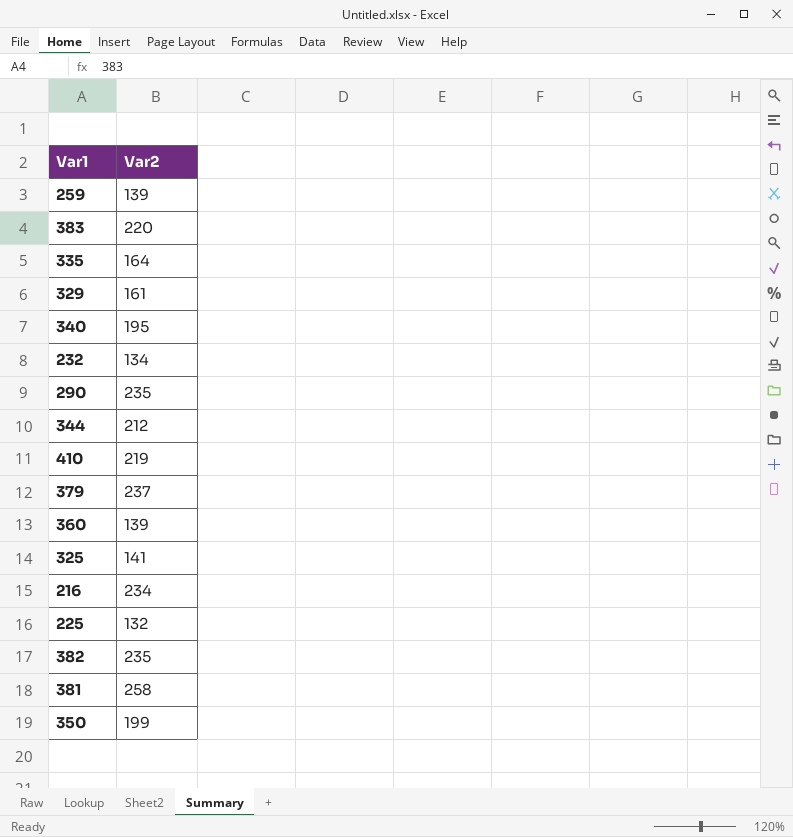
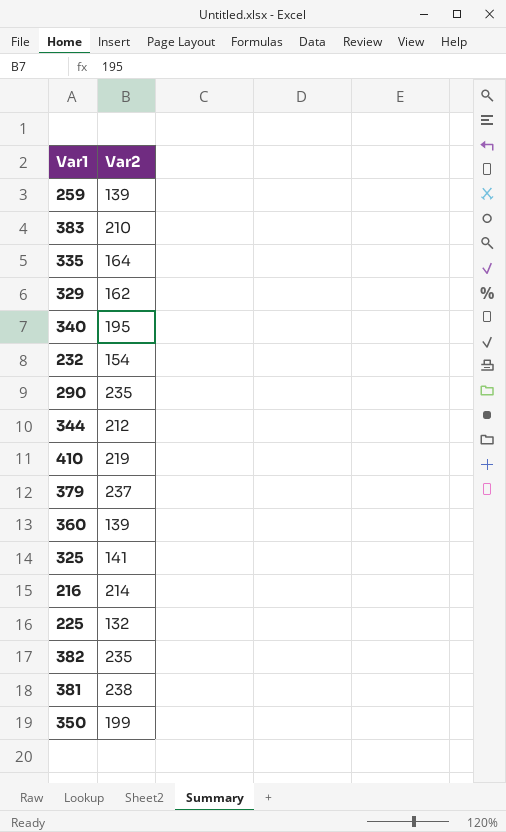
383 | Var2: 220 -> 210
329 | Var2: 161 -> 162
232 | Var2: 134 -> 154
216 | Var2: 234 -> 214
381 | Var2: 258 -> 238

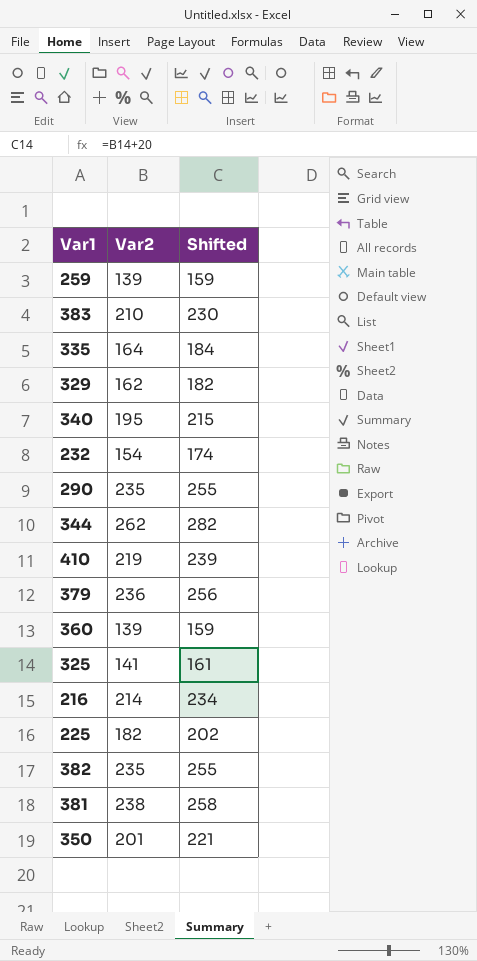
column Shifted | formula: none -> [Var2] + 20
344 | Var2: 212 -> 262
379 | Var2: 237 -> 236
225 | Var2: 132 -> 182
350 | Var2: 199 -> 201

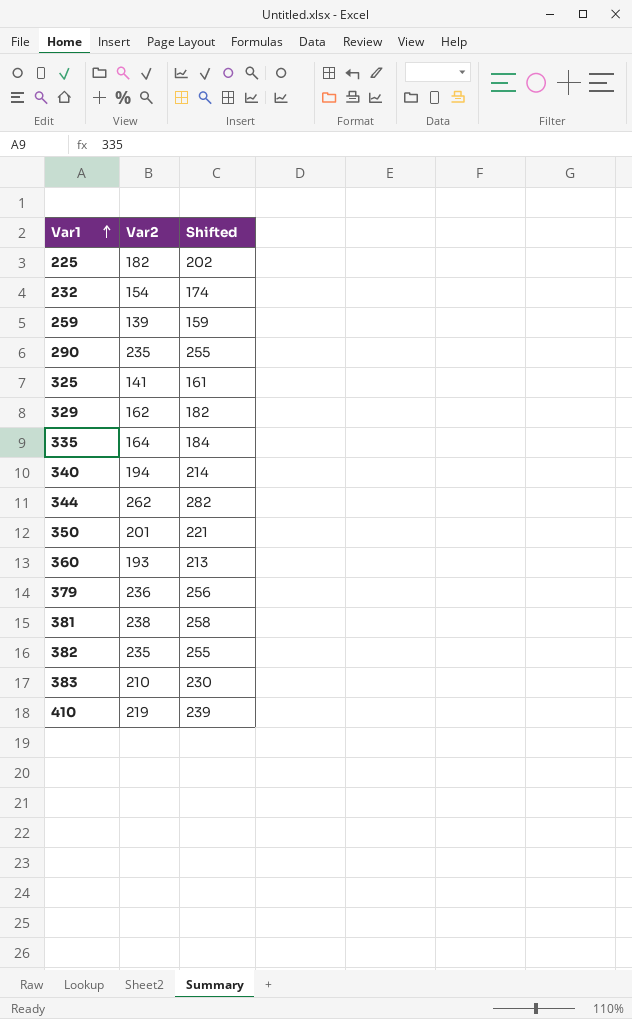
row order: none -> Var1 ascending
row 216: 214 | 234 -> none
340 | Var2: 195 -> 194
340 | Shifted: 215 -> 214
360 | Var2: 139 -> 193
360 | Shifted: 159 -> 213

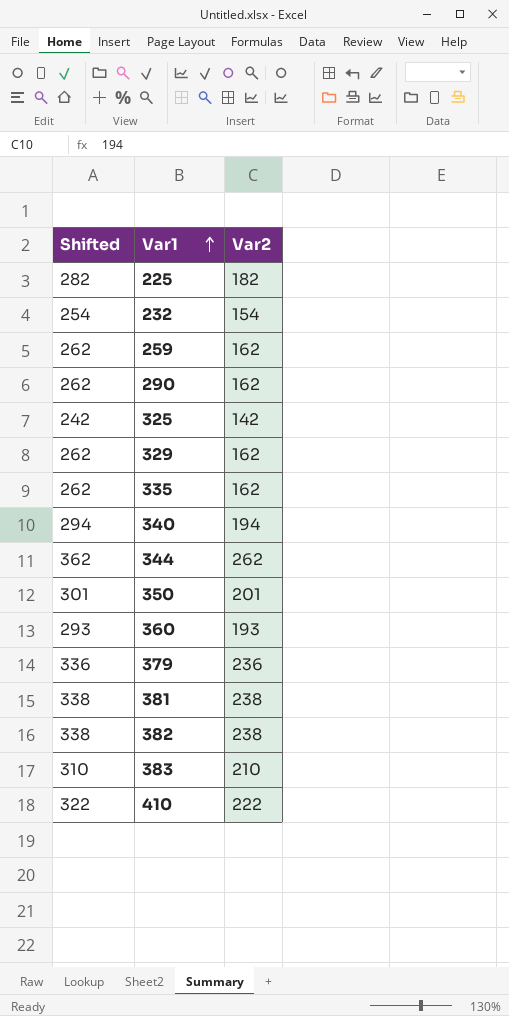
column Shifted | formula: [Var2] + 20 -> [Var2] + 100
column Shifted | position: 3 -> 1
259 | Var2: 139 -> 162
290 | Var2: 235 -> 162
325 | Var2: 141 -> 142
335 | Var2: 164 -> 162
382 | Var2: 235 -> 238
410 | Var2: 219 -> 222

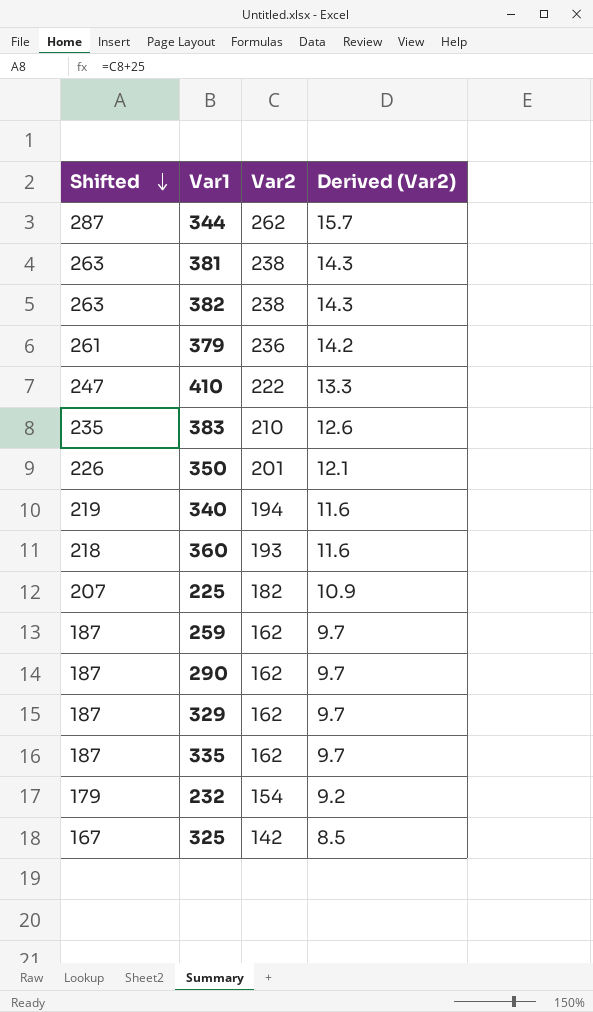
row order: Var1 ascending -> Shifted descending
column Shifted | formula: [Var2] + 100 -> [Var2] + 25
column Derived (Var2) | formula: none -> [Var2] * 0.06

